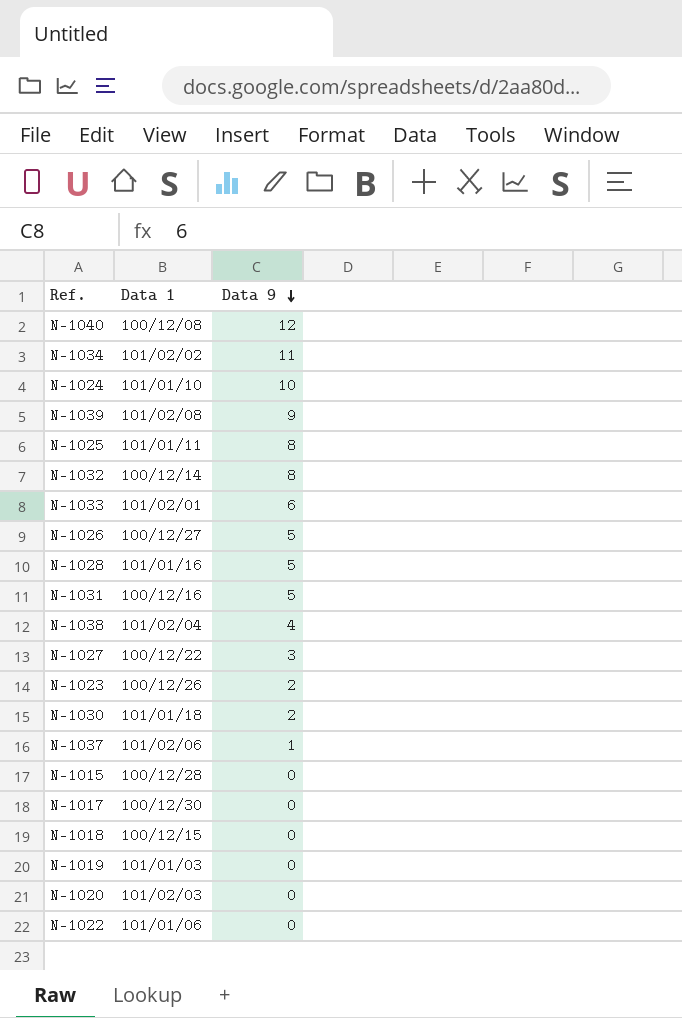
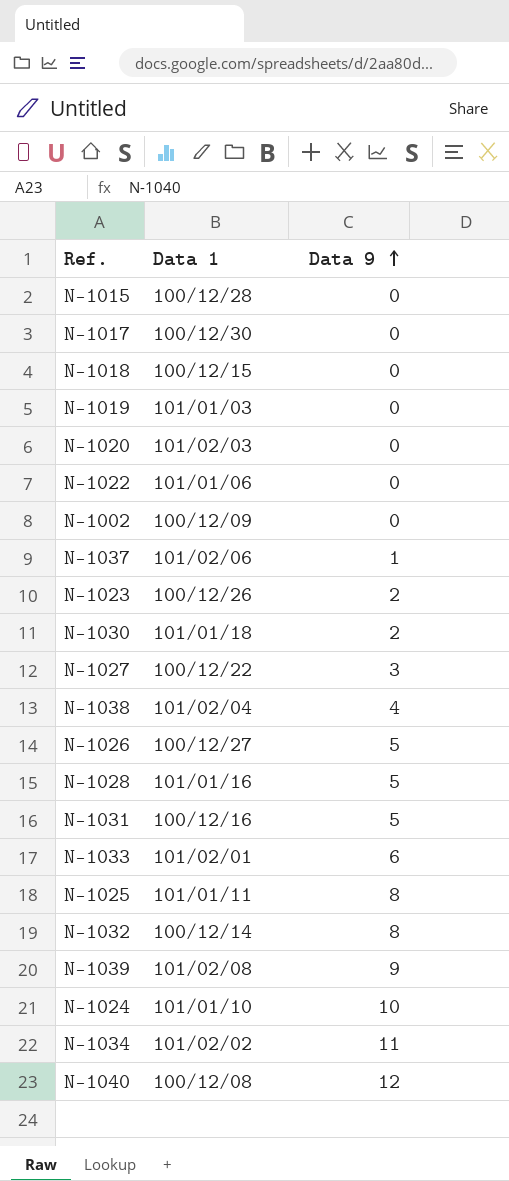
row order: Data 9 descending -> Data 9 ascending
row N-1002: none -> 100/12/09 | 0

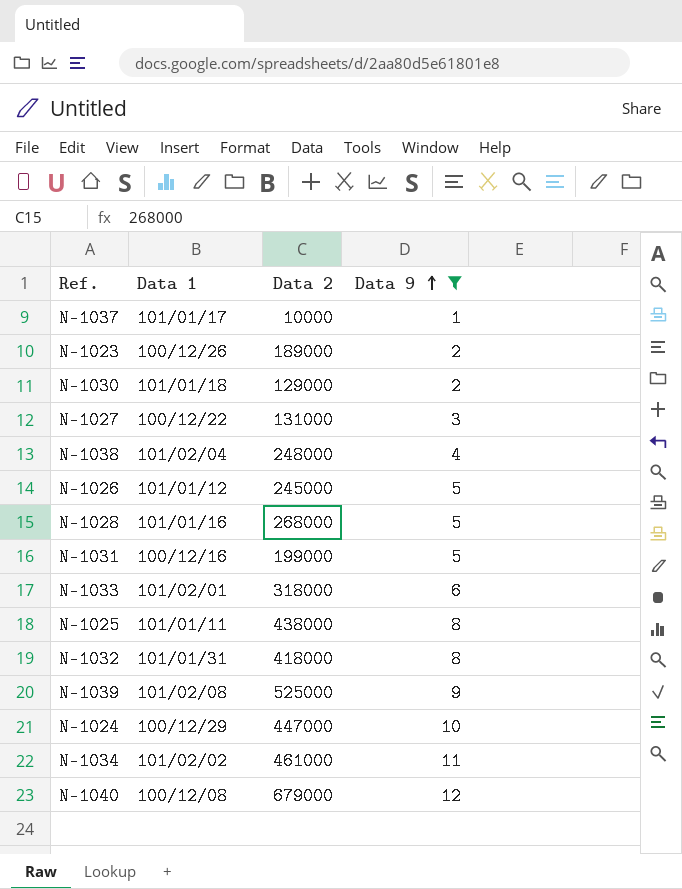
filter: none -> Data 9 != 0
column Data 2 | position: none -> 3
N-1037 | Data 1: 101/02/06 -> 101/01/17
N-1026 | Data 1: 100/12/27 -> 101/01/12
N-1032 | Data 1: 100/12/14 -> 101/01/31
N-1024 | Data 1: 101/01/10 -> 100/12/29

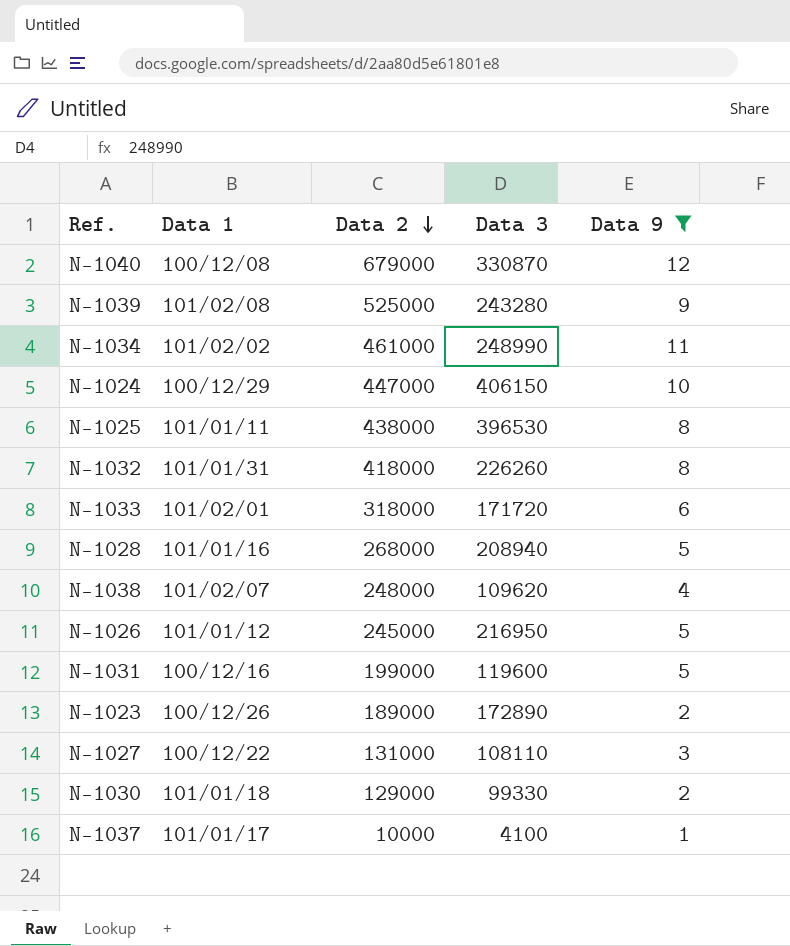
row order: Data 9 ascending -> Data 2 descending
column Data 3 | position: none -> 4
N-1038 | Data 1: 101/02/04 -> 101/02/07

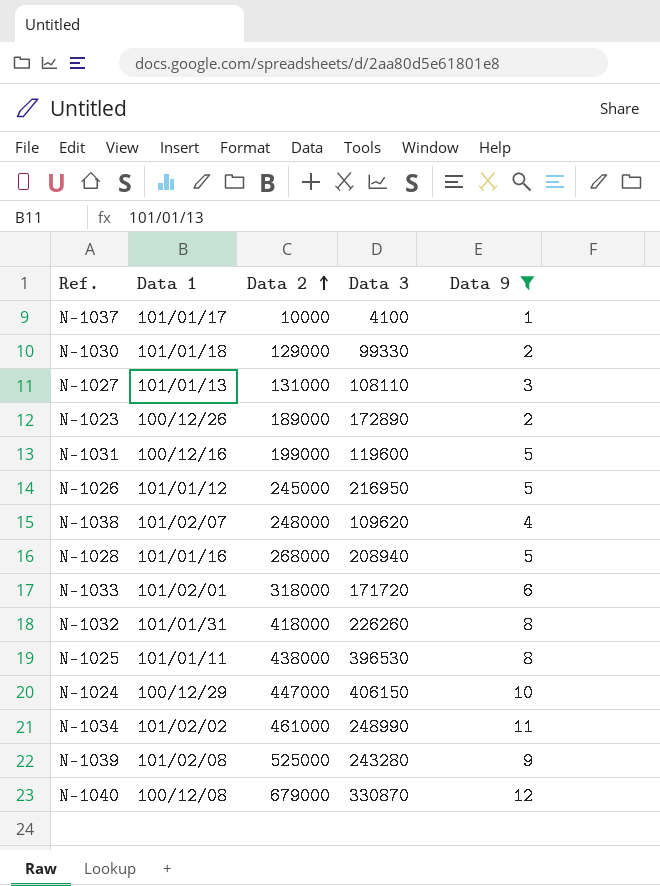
row order: Data 2 descending -> Data 2 ascending
N-1027 | Data 1: 100/12/22 -> 101/01/13

